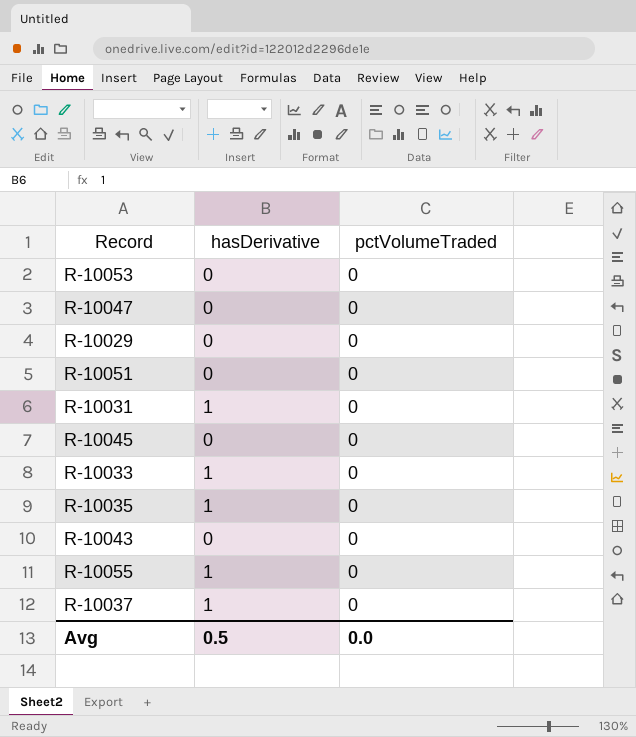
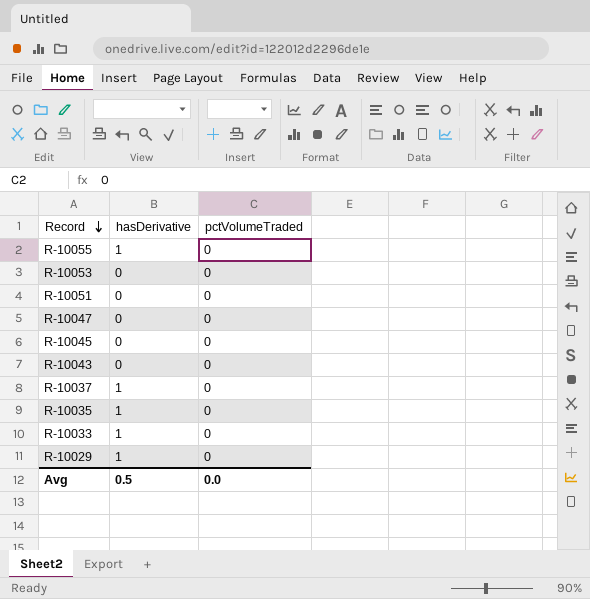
row order: none -> Record descending
row R-10031: 1 | 0 -> none
R-10029 | hasDerivative: 0 -> 1

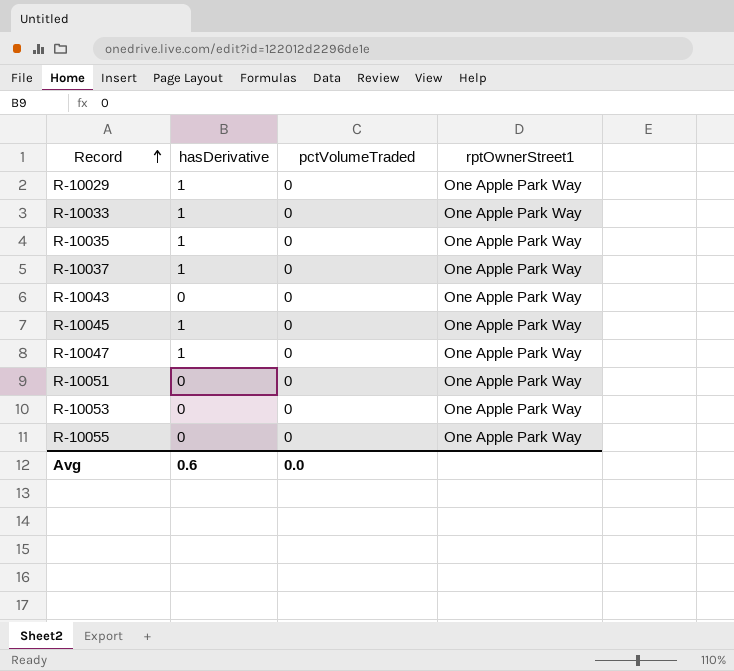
row order: Record descending -> Record ascending
column rptOwnerStreet1 | position: none -> 4
R-10045 | hasDerivative: 0 -> 1
R-10047 | hasDerivative: 0 -> 1
R-10055 | hasDerivative: 1 -> 0
Avg | hasDerivative: 0.5 -> 0.6

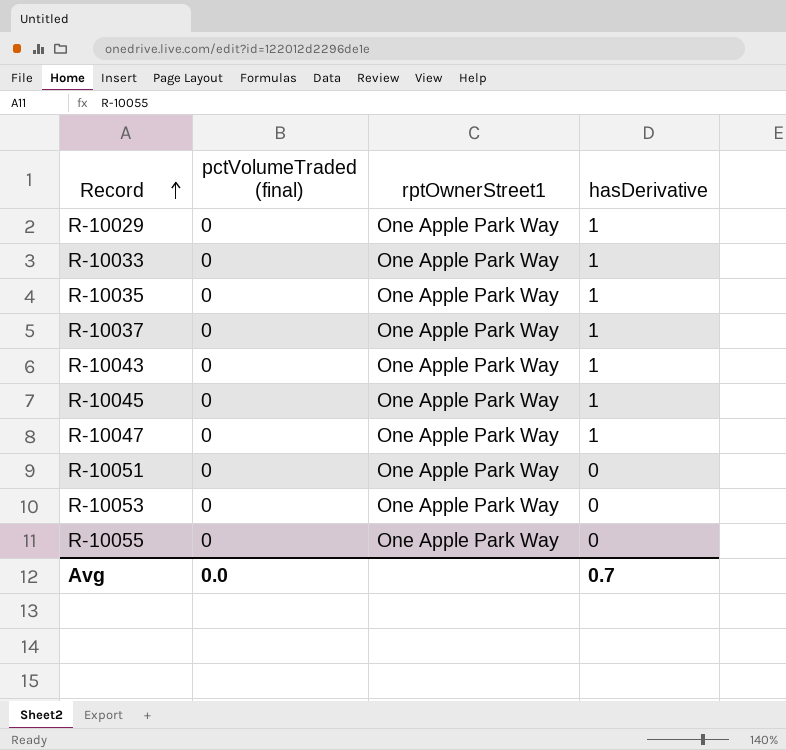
column name: pctVolumeTraded -> pctVolumeTraded (final)
column hasDerivative | position: 2 -> 4
R-10043 | hasDerivative: 0 -> 1
Avg | hasDerivative: 0.6 -> 0.7

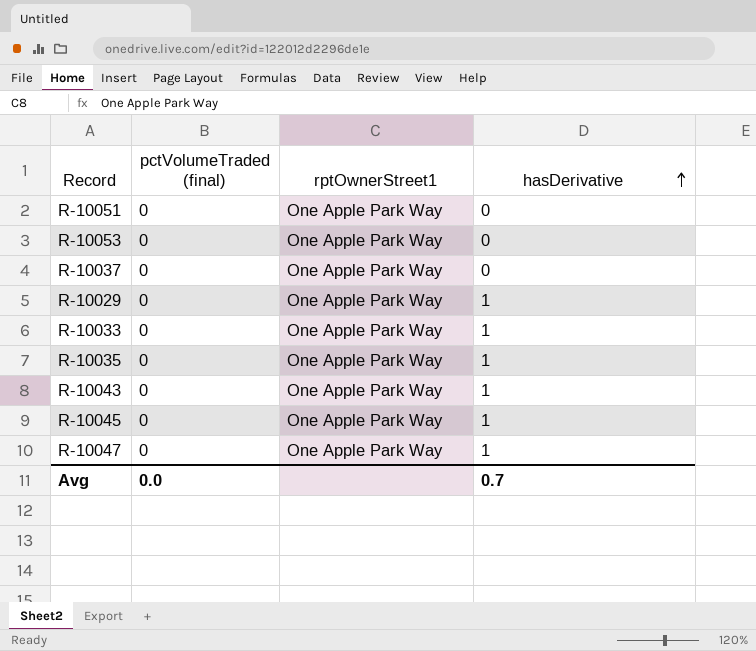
row order: Record ascending -> hasDerivative ascending
row R-10055: 0 | One Apple Park Way | 0 -> none
R-10037 | hasDerivative: 1 -> 0

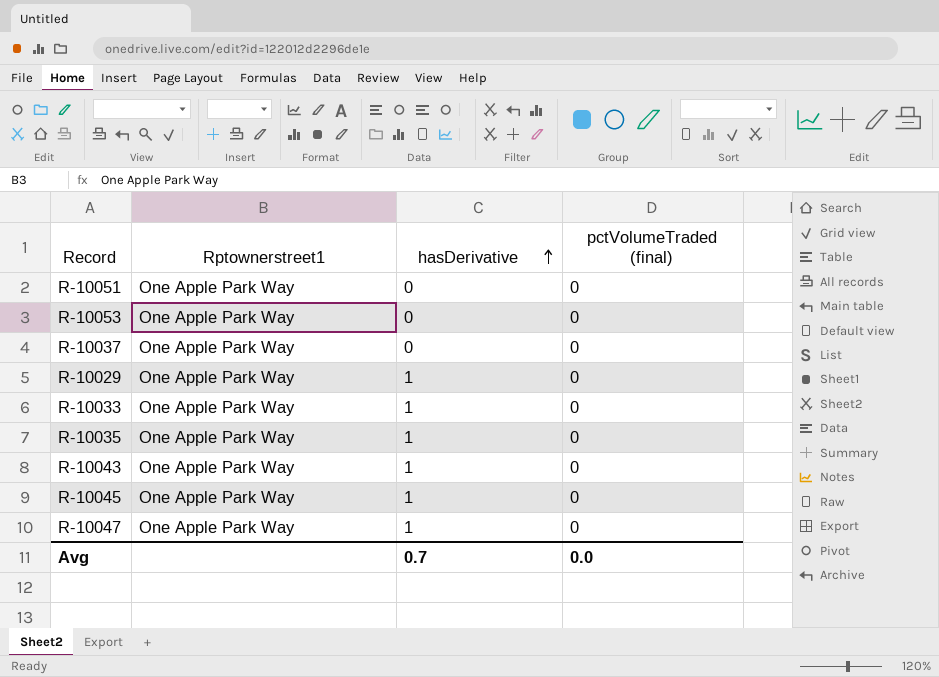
column name: rptOwnerStreet1 -> Rptownerstreet1
column pctVolumeTraded (final) | position: 2 -> 4

